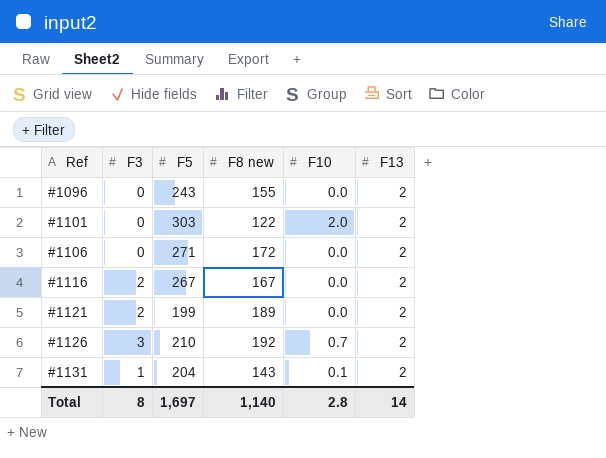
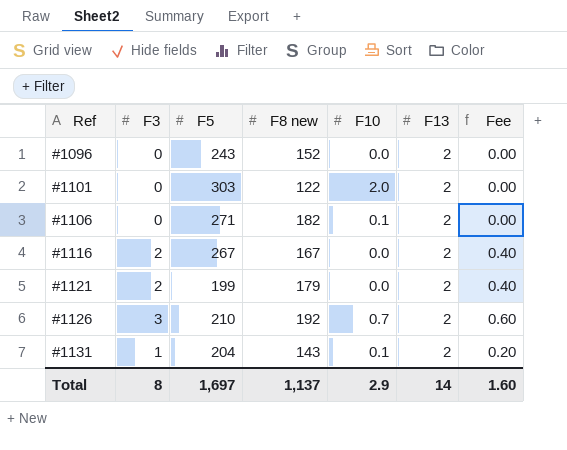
column Fee | formula: none -> [F3] * 0.2
#1096 | F8 new: 155 -> 152
#1106 | F8 new: 172 -> 182
#1106 | F10: 0.0 -> 0.1
#1121 | F8 new: 189 -> 179
Total | F8 new: 1,140 -> 1,137
Total | F10: 2.8 -> 2.9

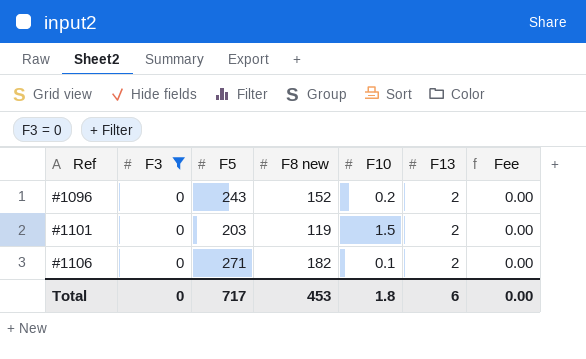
filter: none -> F3 = 0
#1096 | F10: 0.0 -> 0.2
#1101 | F5: 303 -> 203
#1101 | F8 new: 122 -> 119
#1101 | F10: 2.0 -> 1.5
Total | F3: 8 -> 0
Total | F5: 1,697 -> 717
Total | F8 new: 1,137 -> 453
Total | F10: 2.9 -> 1.8
Total | F13: 14 -> 6
Total | Fee: 1.60 -> 0.00

